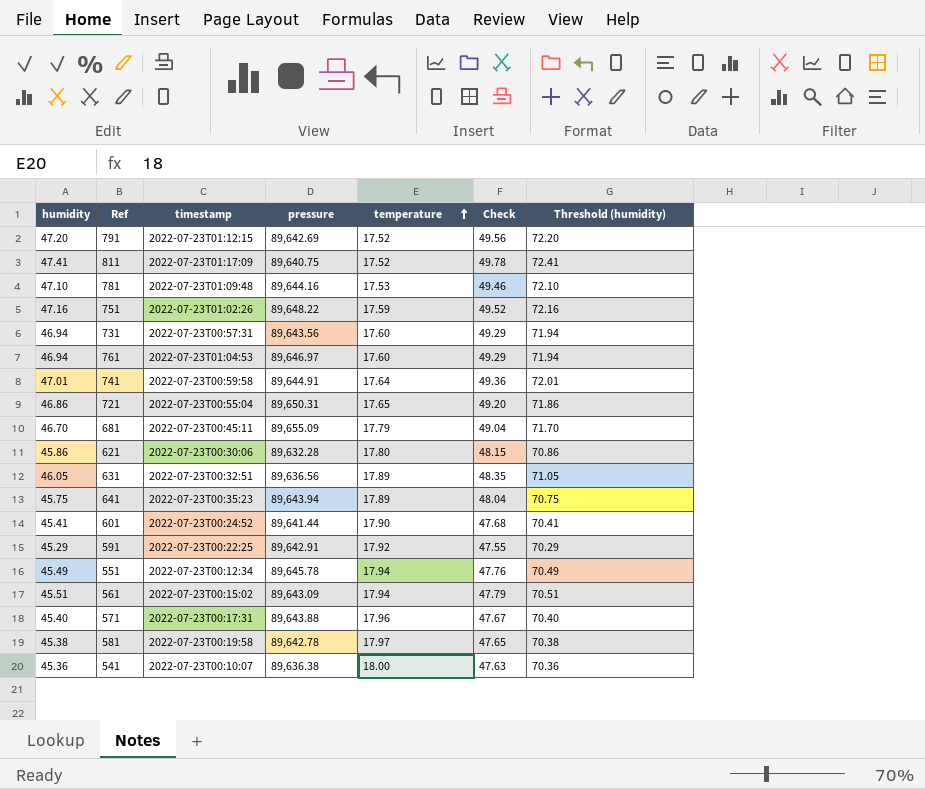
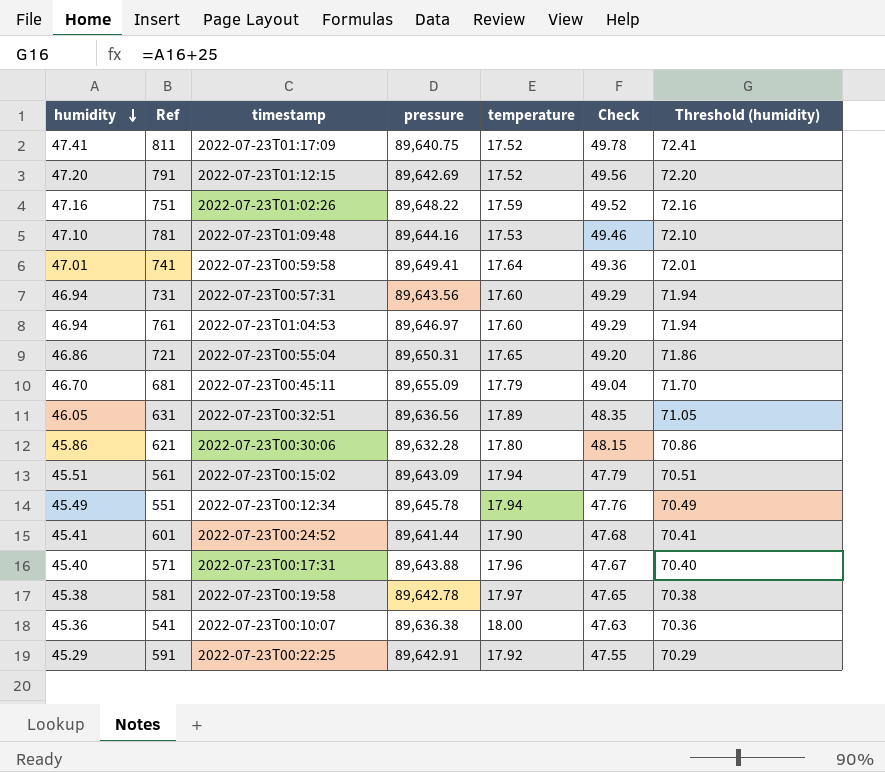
row order: temperature ascending -> humidity descending
row 641: 45.75 | 2022-07-23T00:35:23 | 89,643.94 | 17.89 | 48.04 | 70.75 -> none
741 | pressure: 89,644.91 -> 89,649.41

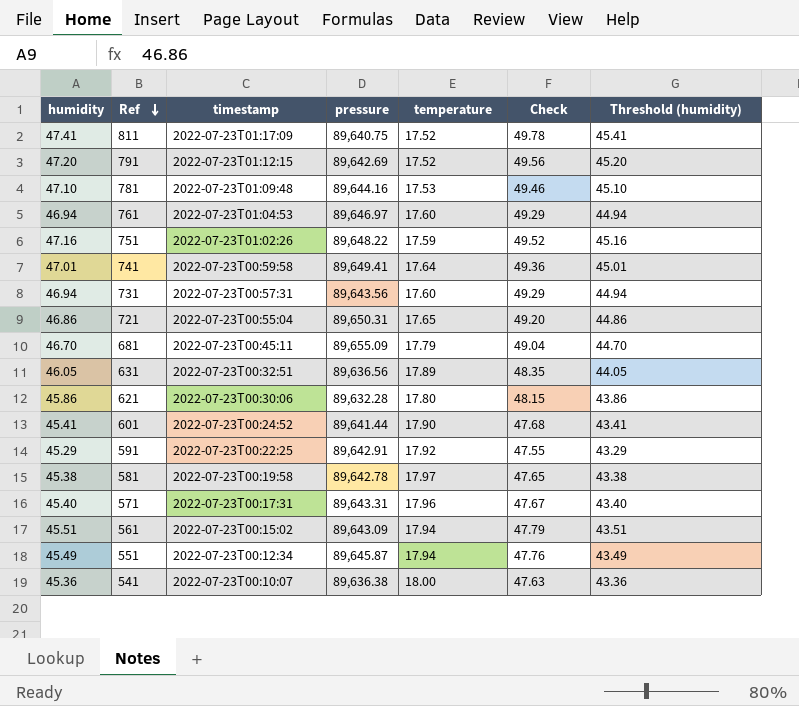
row order: humidity descending -> Ref descending
column Threshold (humidity) | formula: [humidity] + 25 -> [humidity] - 2
571 | pressure: 89,643.88 -> 89,643.31
551 | pressure: 89,645.78 -> 89,645.87

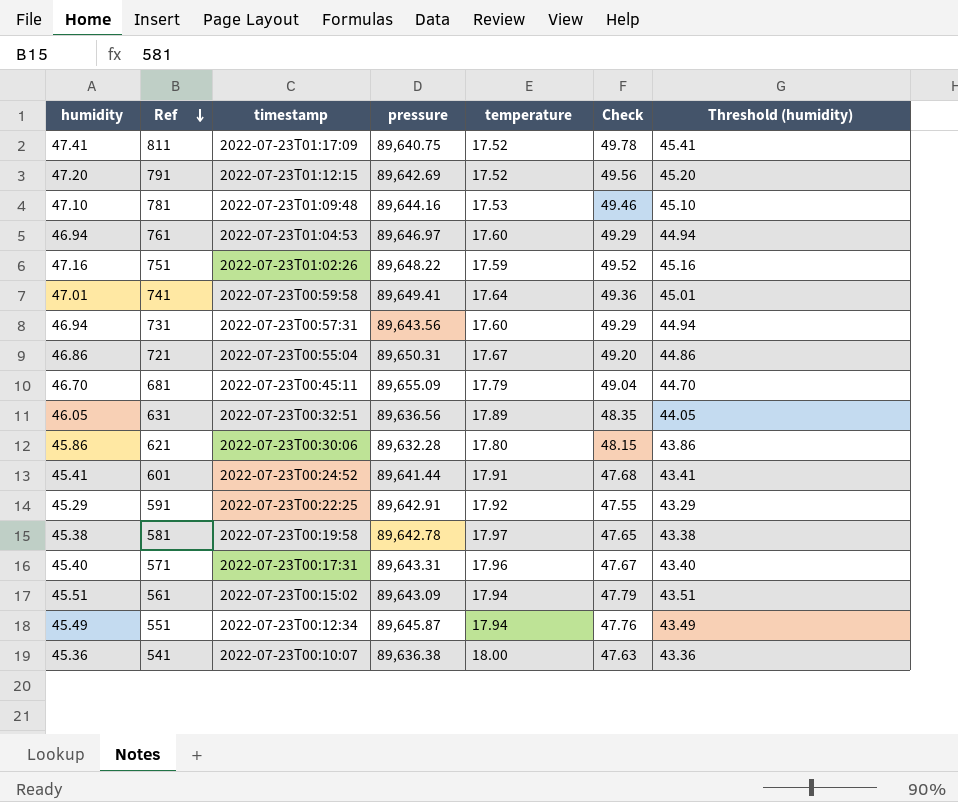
721 | temperature: 17.65 -> 17.67
601 | temperature: 17.90 -> 17.91

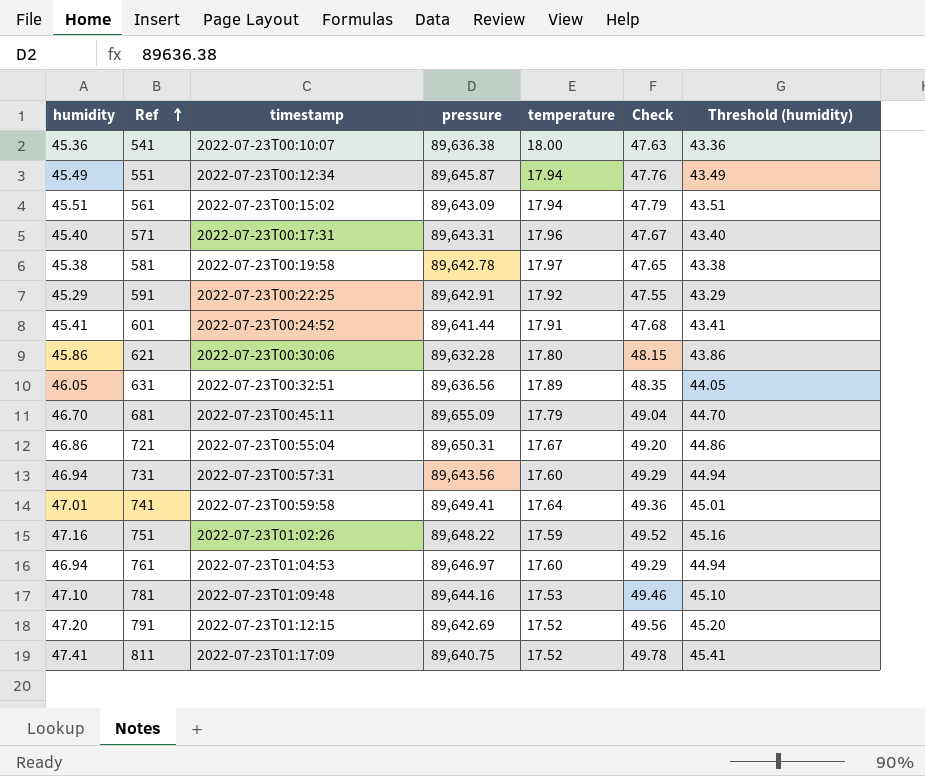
row order: Ref descending -> Ref ascending

